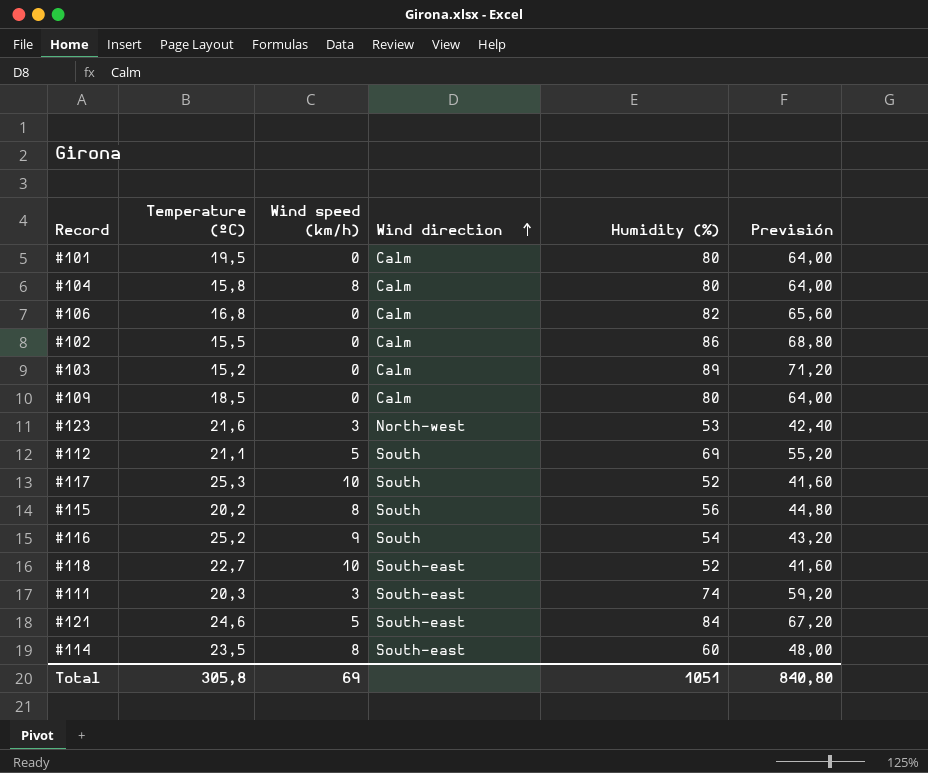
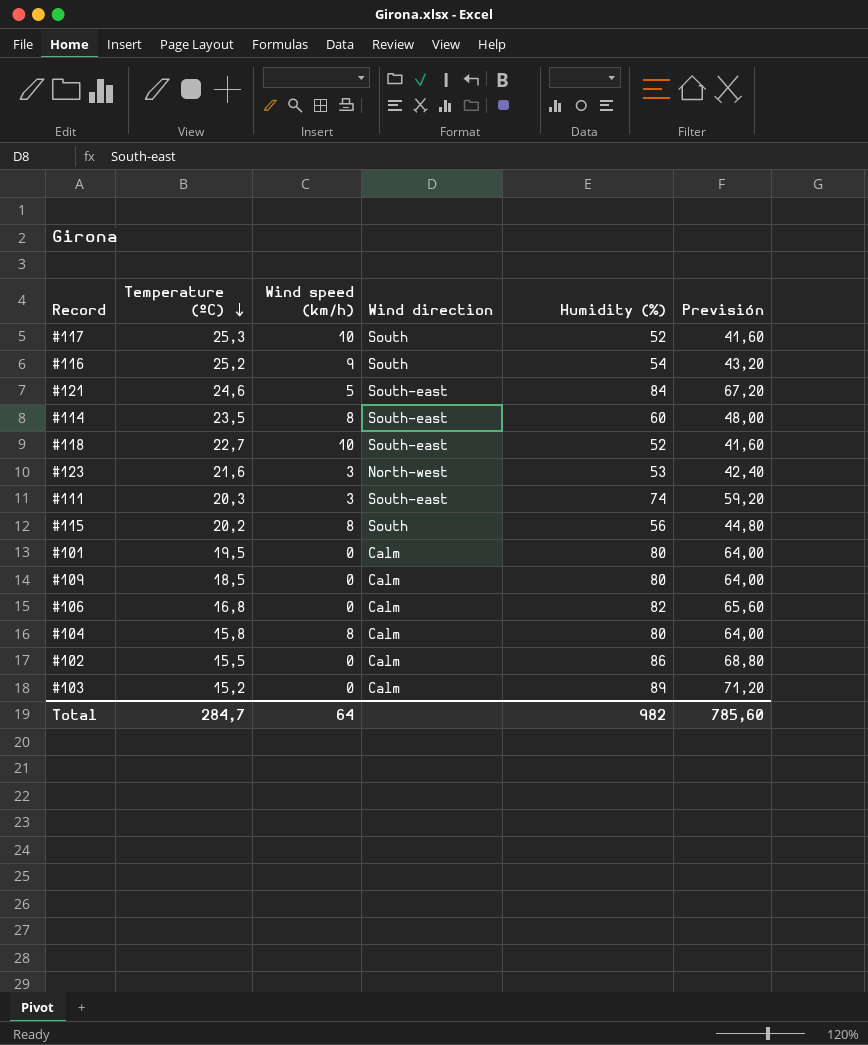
row order: Wind direction ascending -> Temperature (ºC) descending
row #112: 21,1 | 5 | South | 69 | 55,20 -> none
Total | Temperature (ºC): 305,8 -> 284,7
Total | Wind speed (km/h): 69 -> 64
Total | Humidity (%): 1051 -> 982
Total | Previsión: 840,80 -> 785,60

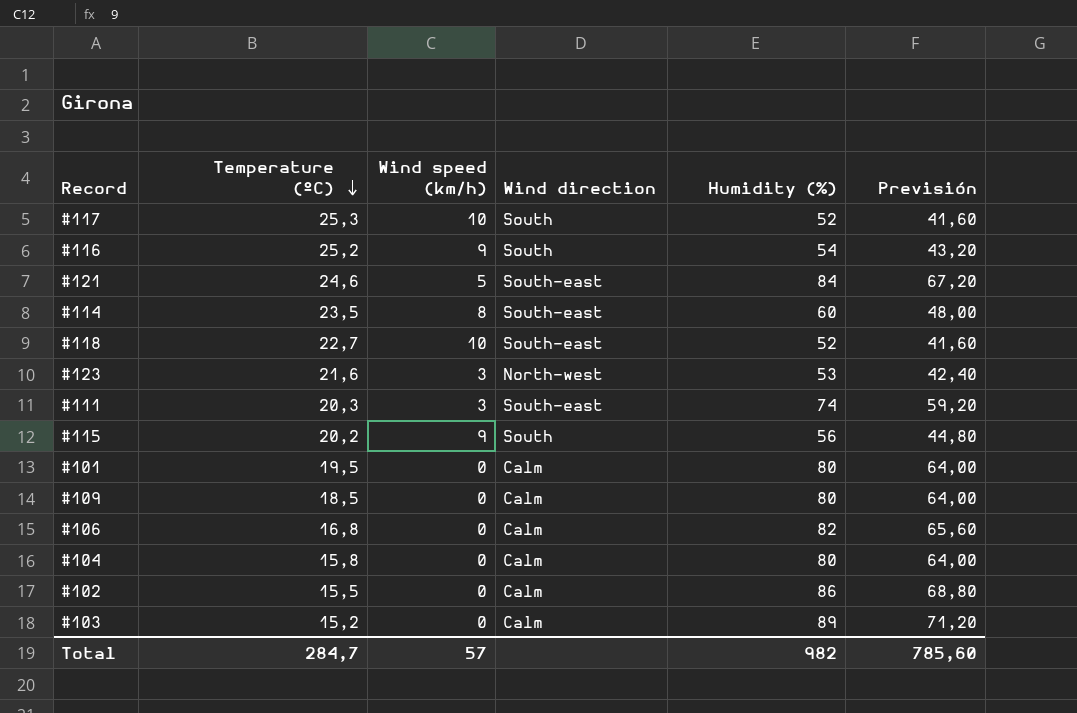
#115 | Wind speed (km/h): 8 -> 9
#104 | Wind speed (km/h): 8 -> 0
Total | Wind speed (km/h): 64 -> 57

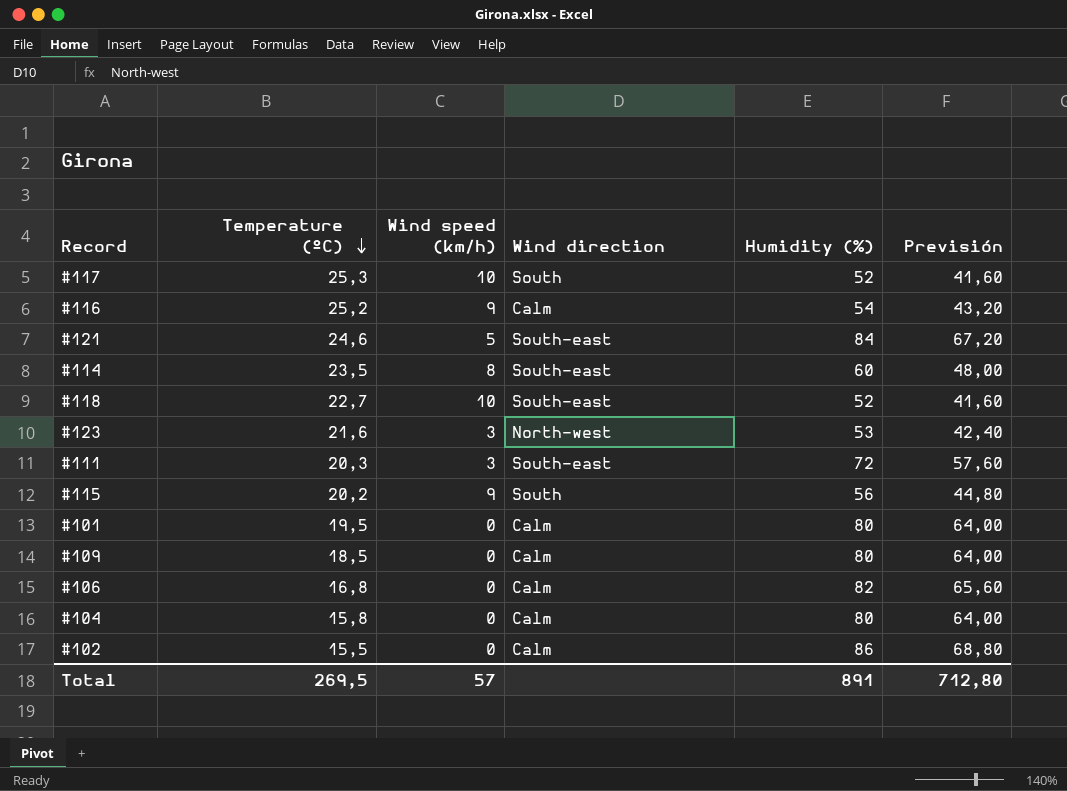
row #103: 15,2 | 0 | Calm | 89 | 71,20 -> none
#116 | Wind direction: South -> Calm
#111 | Humidity (%): 74 -> 72
#111 | Previsión: 59,20 -> 57,60
Total | Temperature (ºC): 284,7 -> 269,5
Total | Humidity (%): 982 -> 891
Total | Previsión: 785,60 -> 712,80

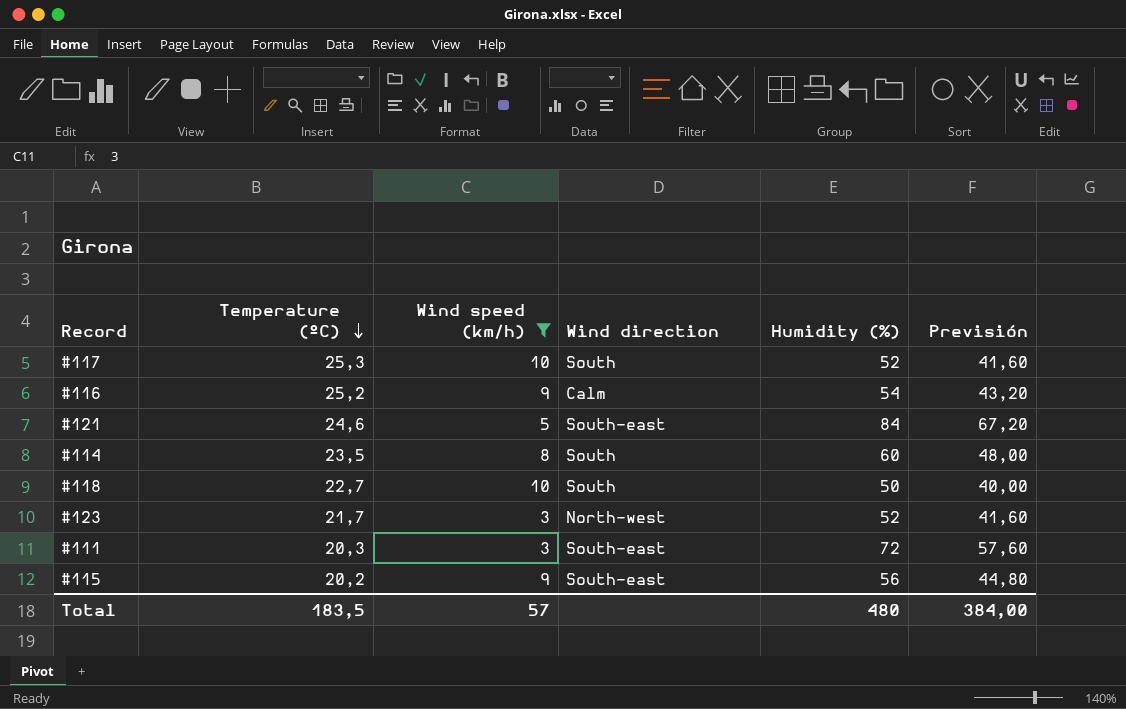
filter: none -> Wind speed (km/h) != 0
#114 | Wind direction: South-east -> South
#118 | Wind direction: South-east -> South
#118 | Humidity (%): 52 -> 50
#118 | Previsión: 41,60 -> 40,00
#123 | Temperature (ºC): 21,6 -> 21,7
#123 | Humidity (%): 53 -> 52
#123 | Previsión: 42,40 -> 41,60
#115 | Wind direction: South -> South-east
Total | Temperature (ºC): 269,5 -> 183,5
Total | Humidity (%): 891 -> 480
Total | Previsión: 712,80 -> 384,00

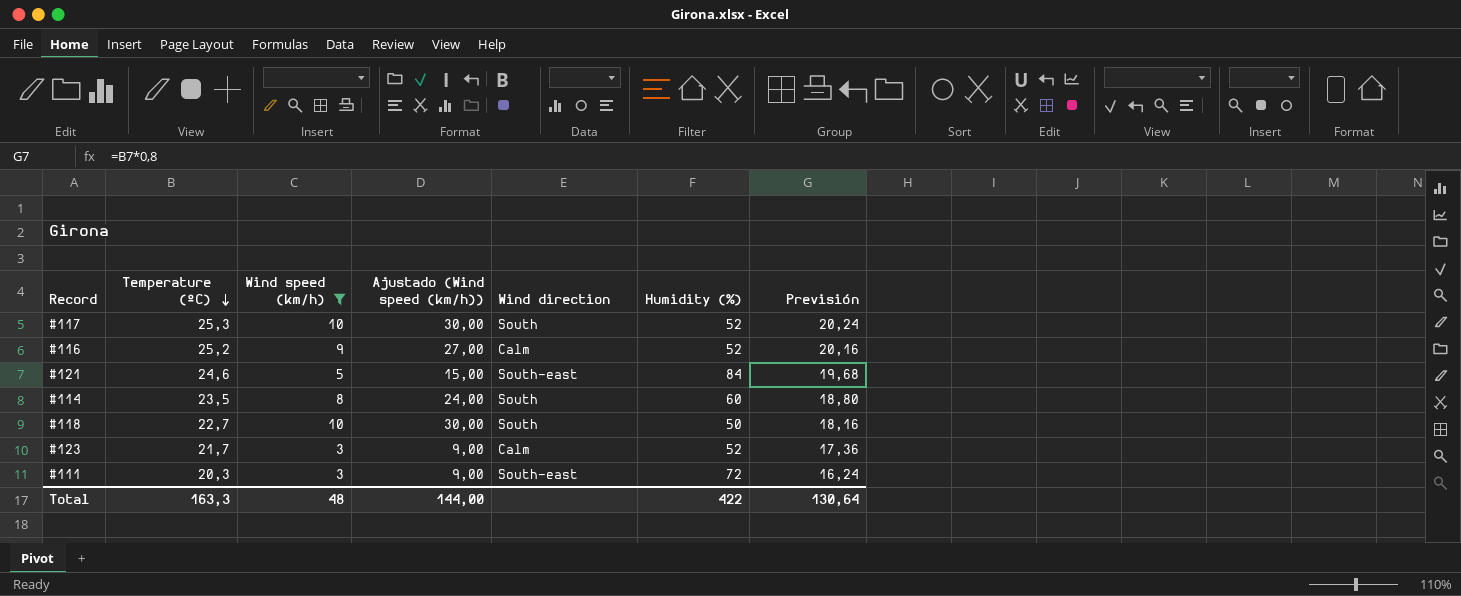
column Ajustado (Wind speed (km/h)) | formula: none -> [Wind speed (km/h)] * 3
column Previsión | formula: [Humidity (%)] * 0,8 -> [Temperature (ºC)] * 0,8
row #115: 20,2 | 9 | South-east | 56 | 44,80 -> none
#116 | Humidity (%): 54 -> 52
#123 | Wind direction: North-west -> Calm
Total | Temperature (ºC): 183,5 -> 163,3
Total | Wind speed (km/h): 57 -> 48
Total | Humidity (%): 480 -> 422
Total | Previsión: 384,00 -> 130,64

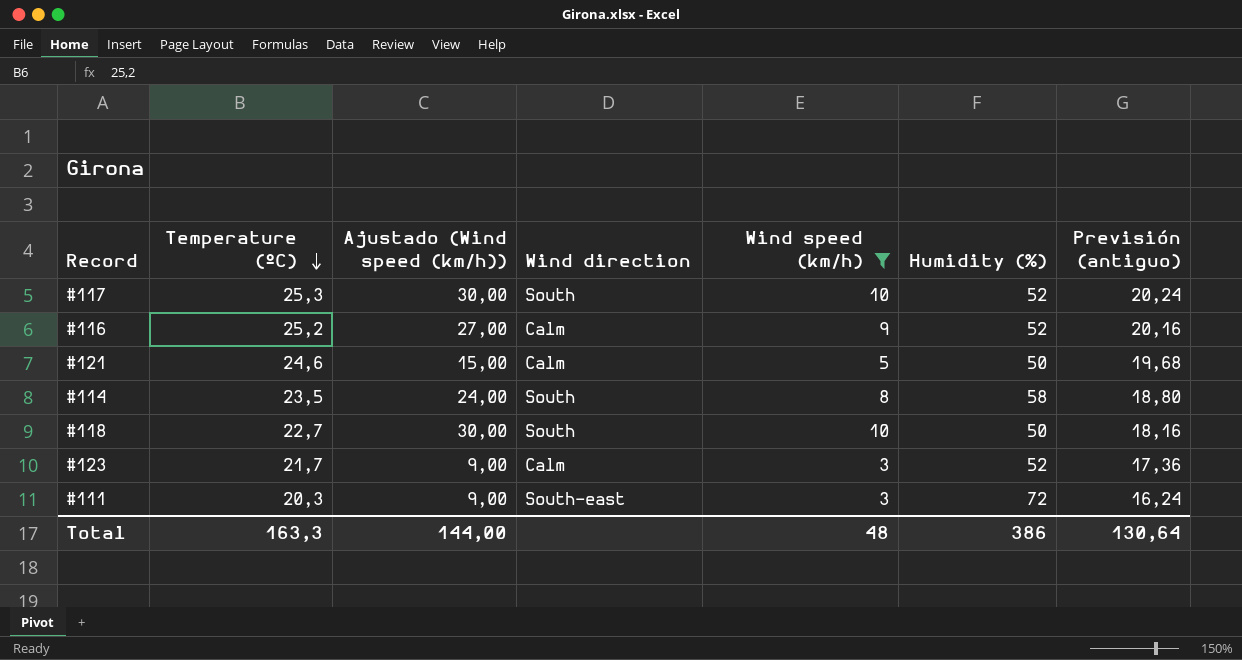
column Wind speed (km/h) | position: 3 -> 5
column name: Previsión -> Previsión (antiguo)
#121 | Wind direction: South-east -> Calm
#121 | Humidity (%): 84 -> 50
#114 | Humidity (%): 60 -> 58
Total | Humidity (%): 422 -> 386

